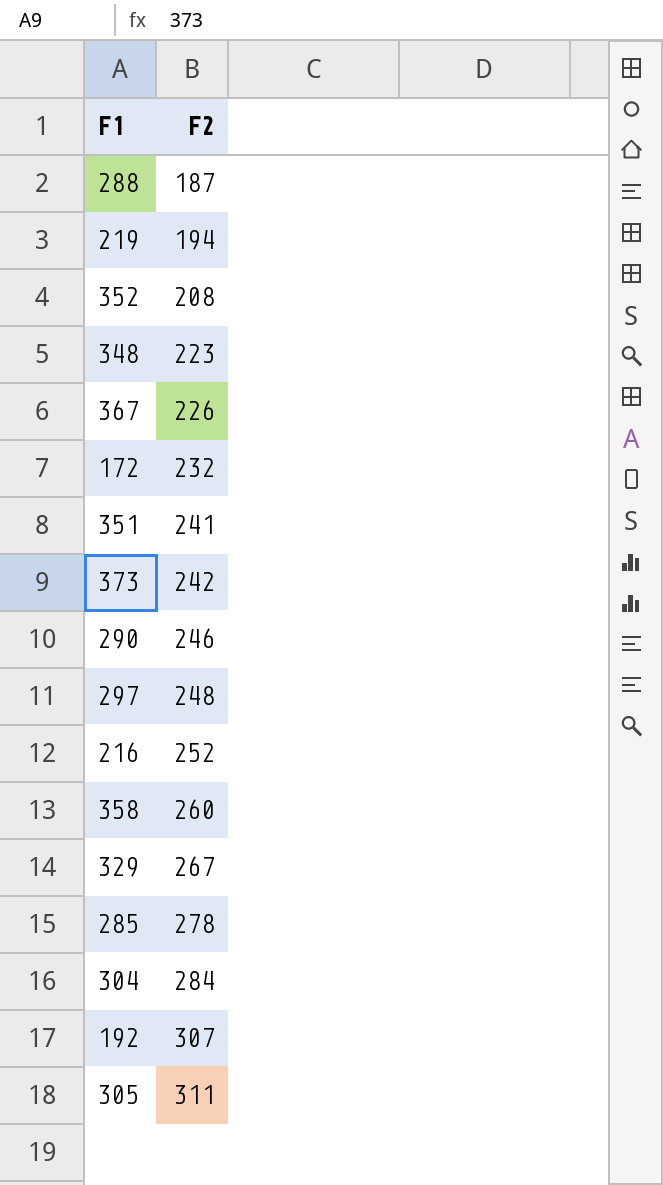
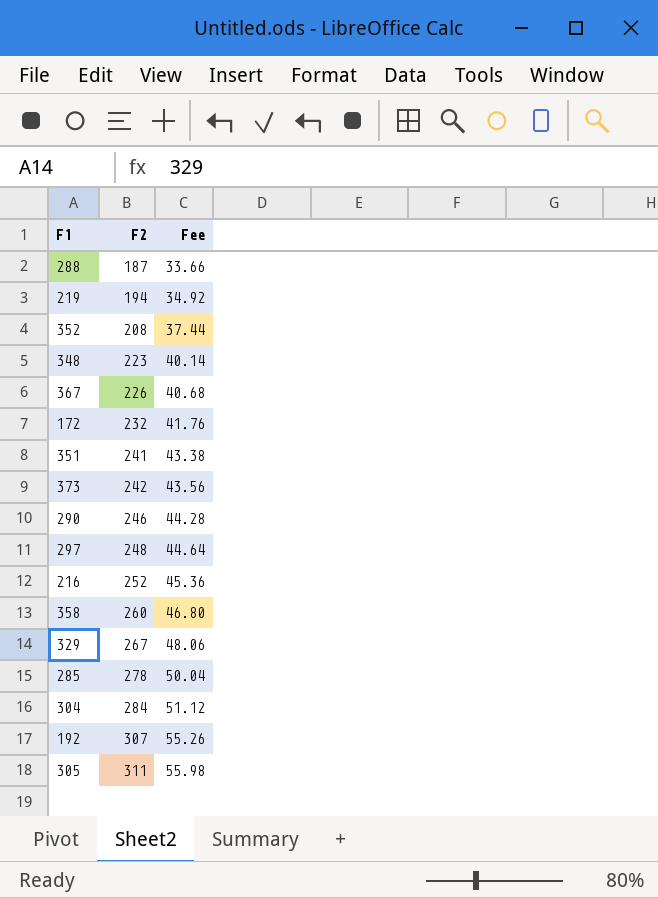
column Fee | formula: none -> [F2] * 0.18

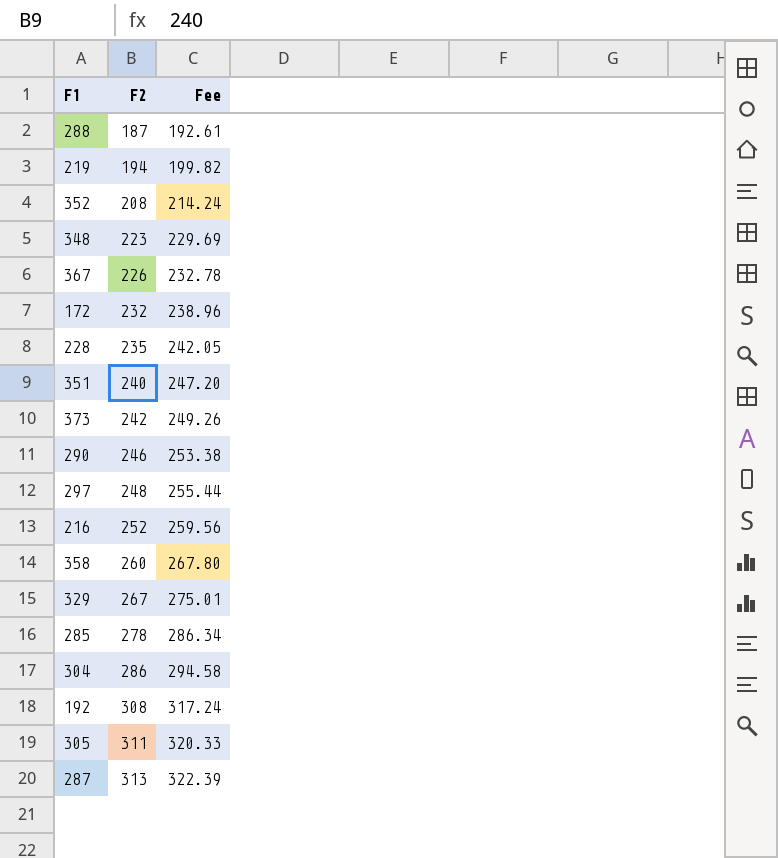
column Fee | formula: [F2] * 0.18 -> [F2] * 1.03
row 228: none -> 235 | 242.05
351 | F2: 241 -> 240
304 | F2: 284 -> 286
192 | F2: 307 -> 308
row 287: none -> 313 | 322.39

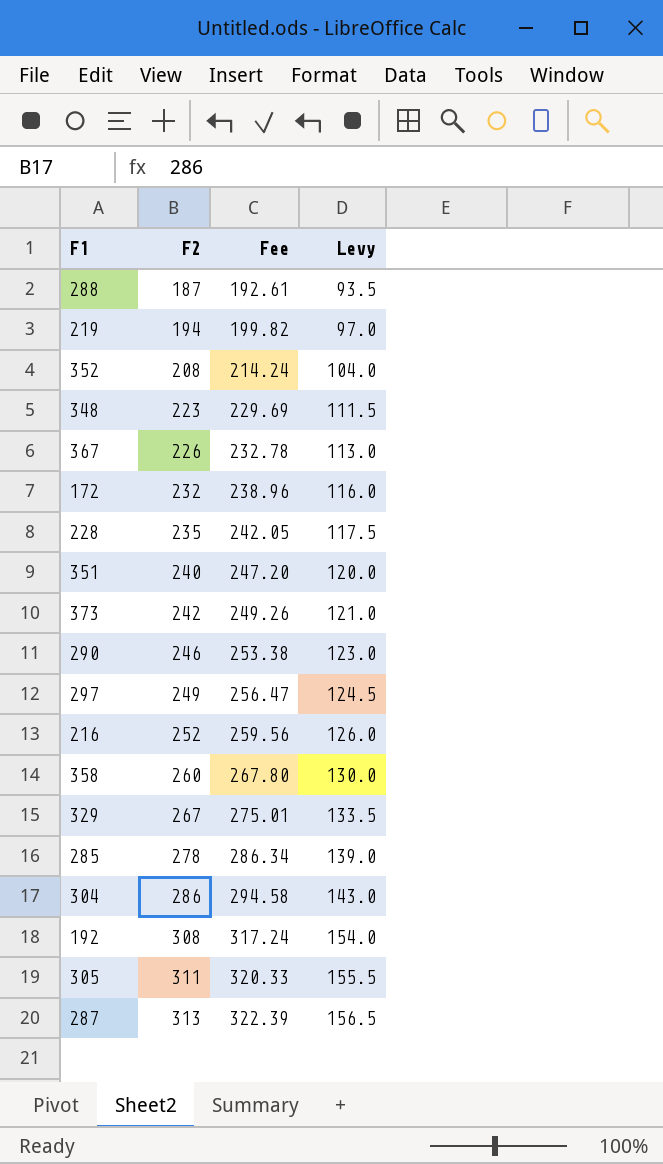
column Levy | formula: none -> [F2] * 0.5
297 | F2: 248 -> 249
297 | Fee: 255.44 -> 256.47

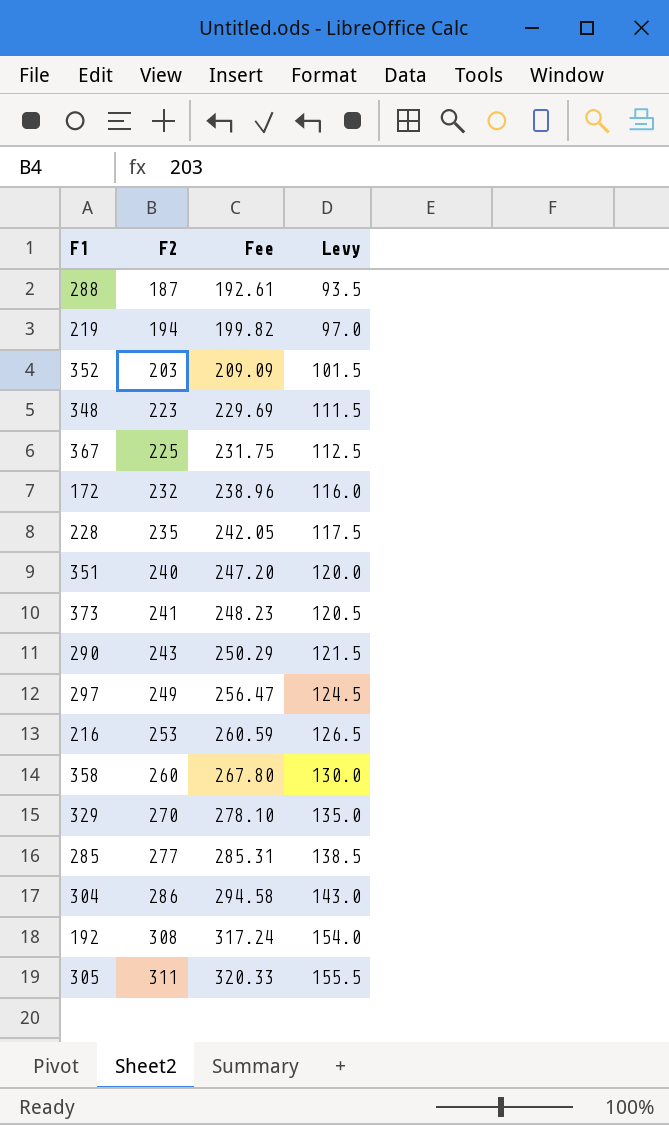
row 287: 313 | 322.39 | 156.5 -> none
352 | F2: 208 -> 203
352 | Fee: 214.24 -> 209.09
352 | Levy: 104.0 -> 101.5
367 | F2: 226 -> 225
367 | Fee: 232.78 -> 231.75
367 | Levy: 113.0 -> 112.5
373 | F2: 242 -> 241
373 | Fee: 249.26 -> 248.23
373 | Levy: 121.0 -> 120.5
290 | F2: 246 -> 243
290 | Fee: 253.38 -> 250.29
290 | Levy: 123.0 -> 121.5
216 | F2: 252 -> 253
216 | Fee: 259.56 -> 260.59
216 | Levy: 126.0 -> 126.5
329 | F2: 267 -> 270
329 | Fee: 275.01 -> 278.10
329 | Levy: 133.5 -> 135.0
285 | F2: 278 -> 277
285 | Fee: 286.34 -> 285.31
285 | Levy: 139.0 -> 138.5

